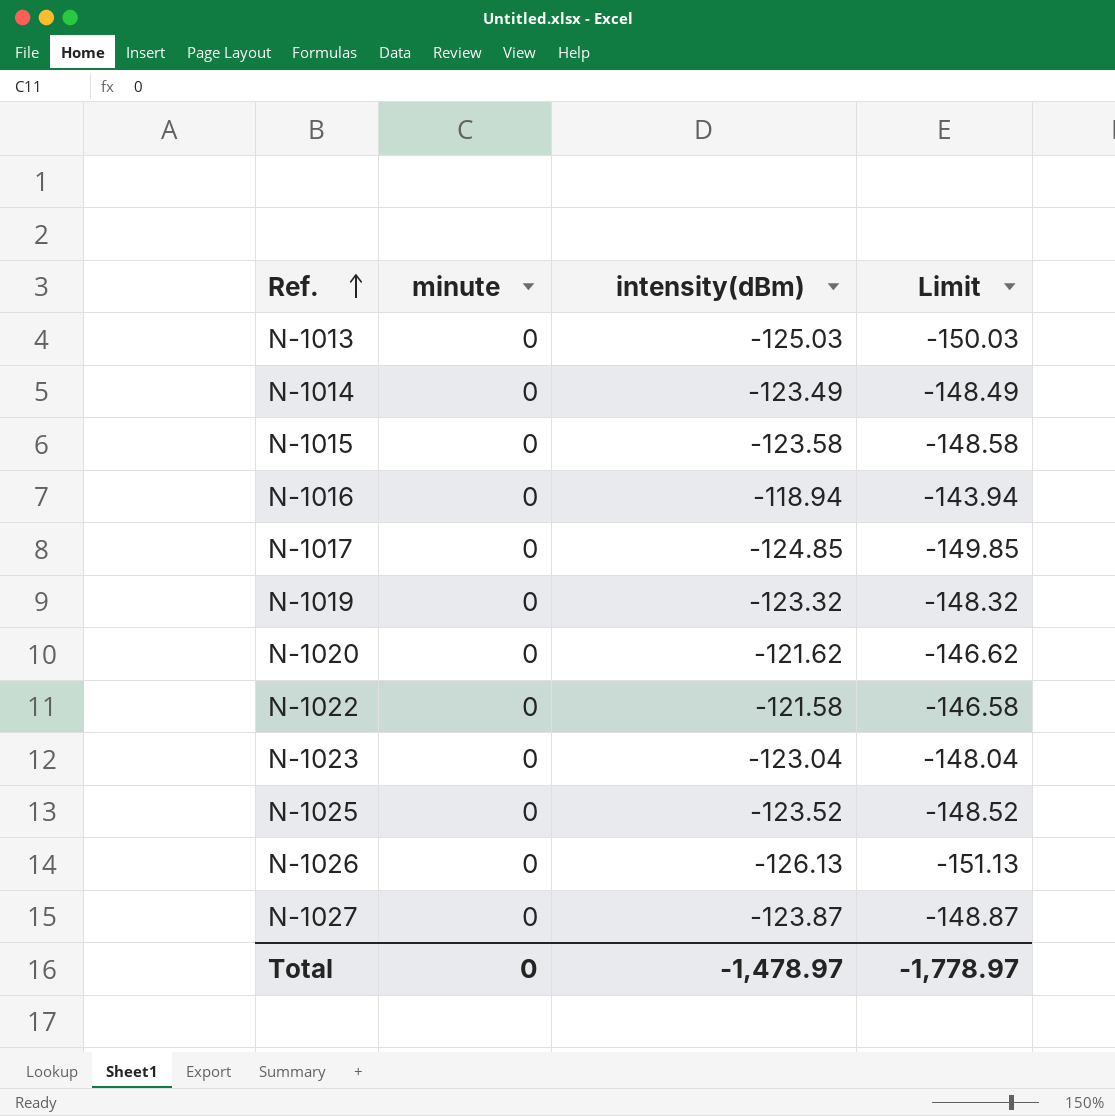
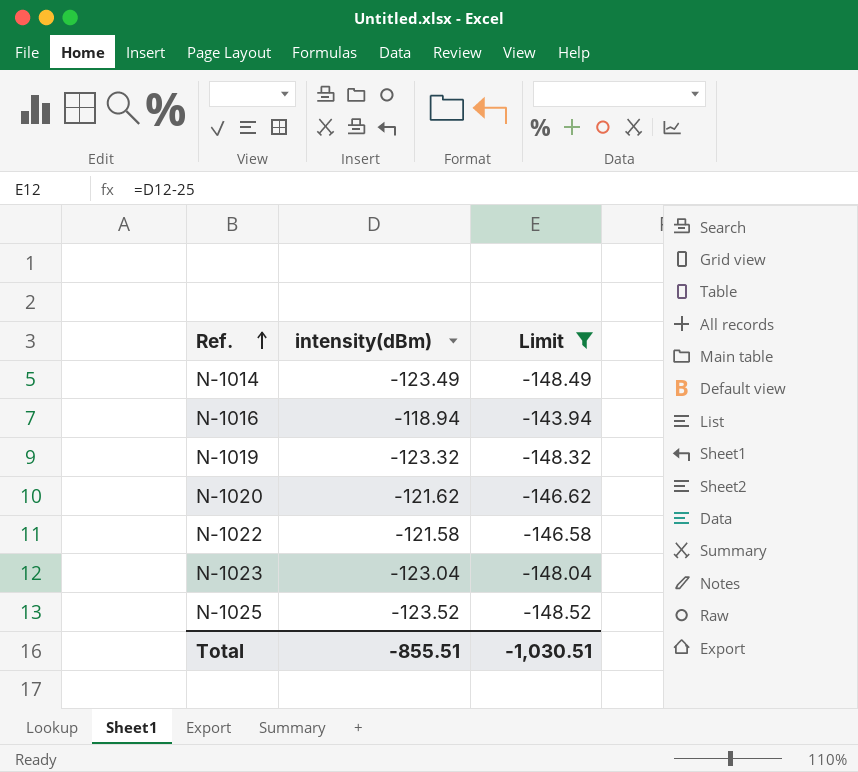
filter: none -> Limit >= -148.52
column minute | position: 2 -> none
Total | intensity(dBm): -1,478.97 -> -855.51
Total | Limit: -1,778.97 -> -1,030.51

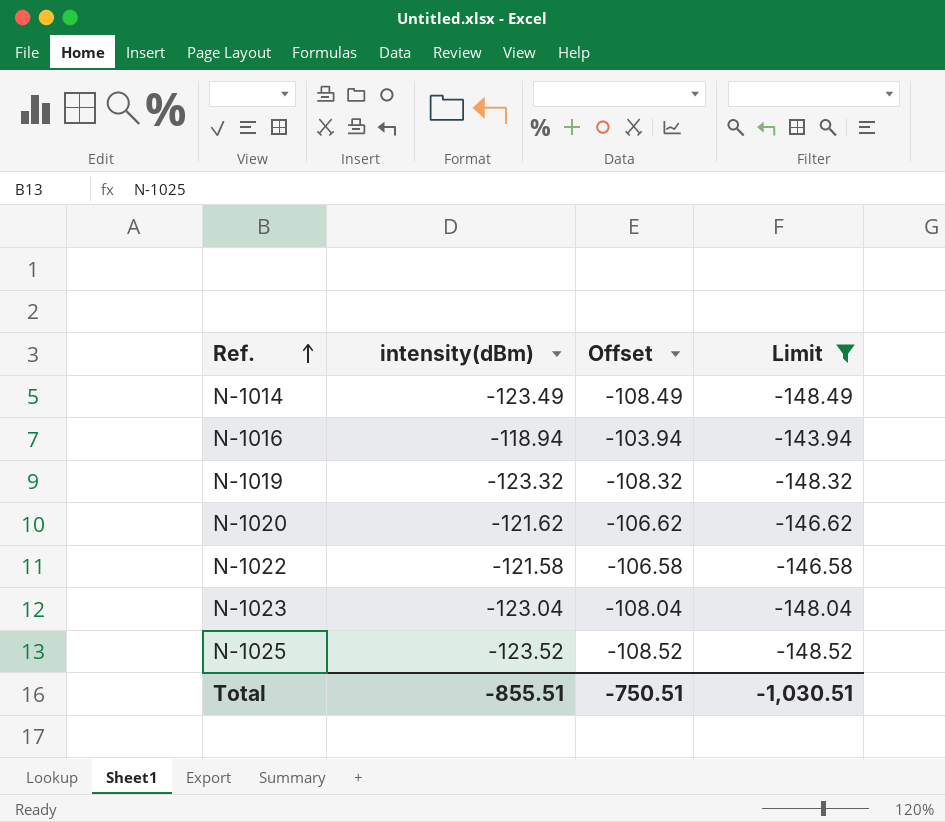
column Offset | formula: none -> [intensity(dBm)] + 15

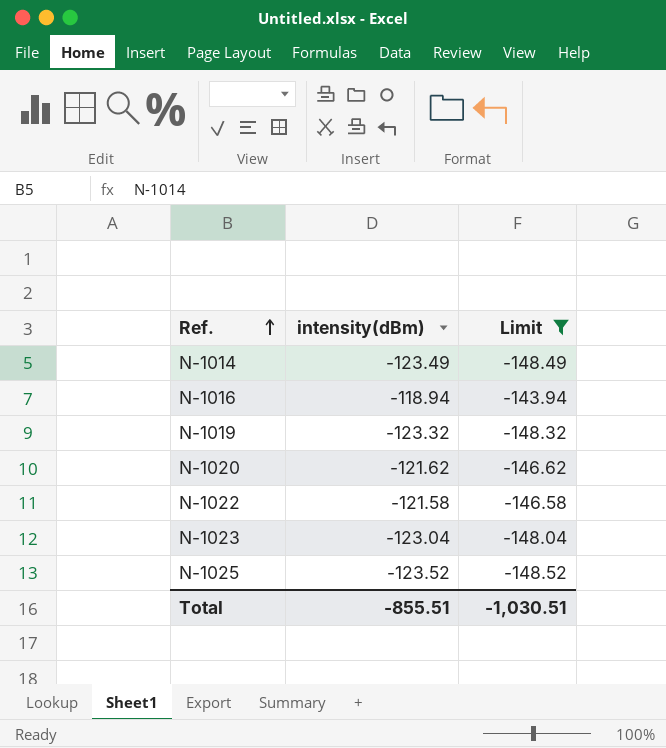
column Offset | formula: [intensity(dBm)] + 15 -> none

